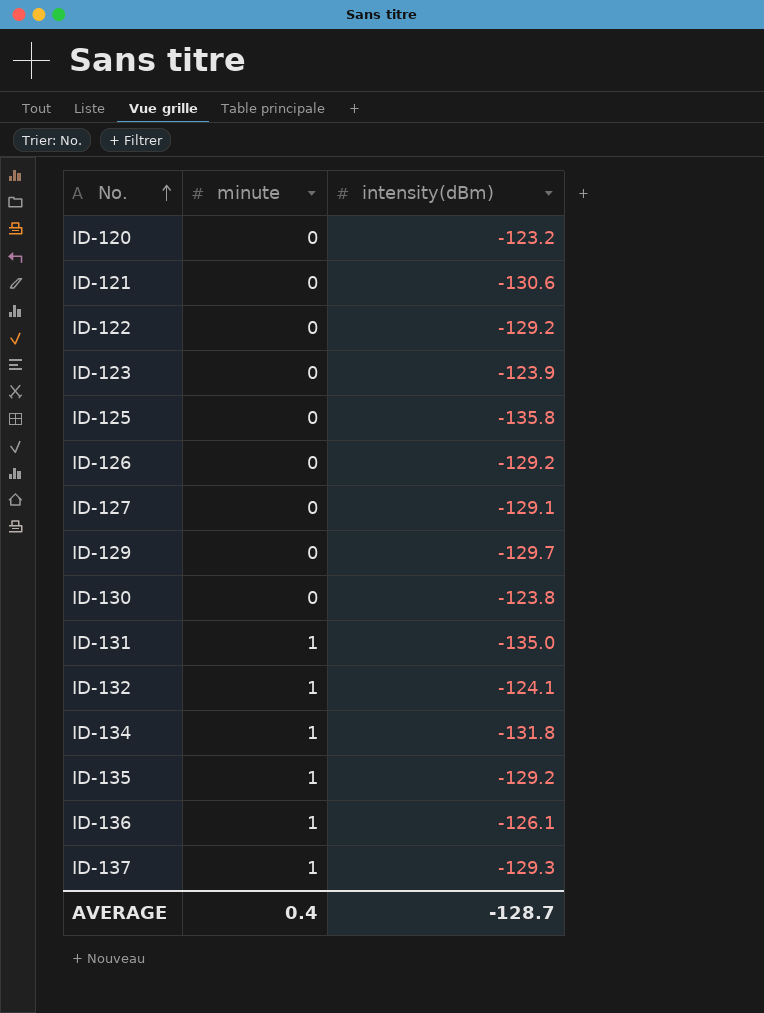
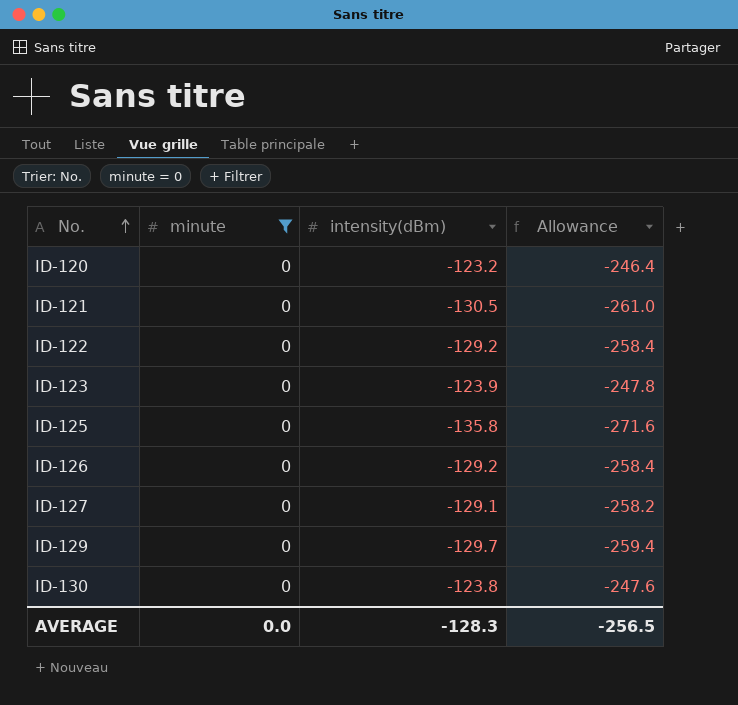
filter: none -> minute = 0
column Allowance | formula: none -> [intensity(dBm)] * 2
ID-121 | intensity(dBm): -130.6 -> -130.5
AVERAGE | minute: 0.4 -> 0.0
AVERAGE | intensity(dBm): -128.7 -> -128.3

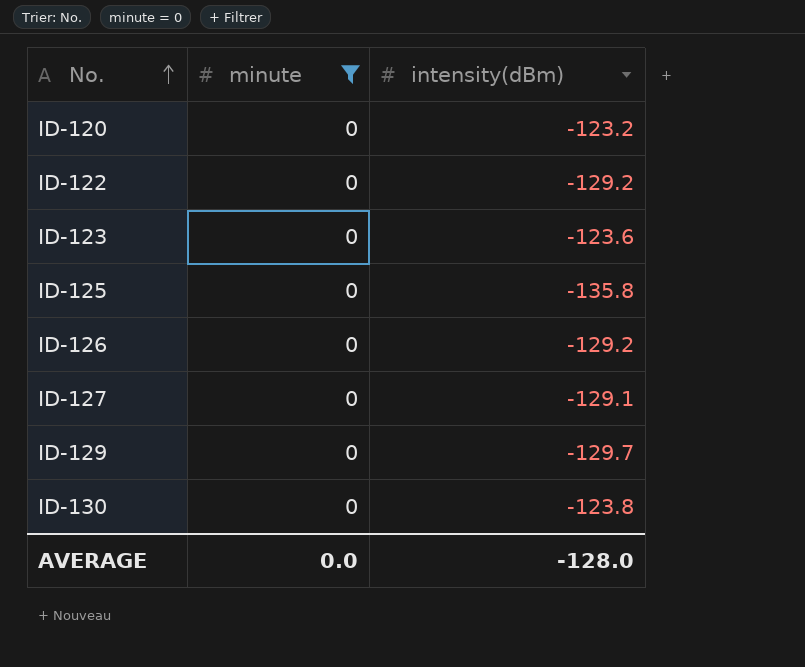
column Allowance | formula: [intensity(dBm)] * 2 -> none
row ID-121: 0 | -130.5 | -261.0 -> none
ID-123 | intensity(dBm): -123.9 -> -123.6
AVERAGE | intensity(dBm): -128.3 -> -128.0

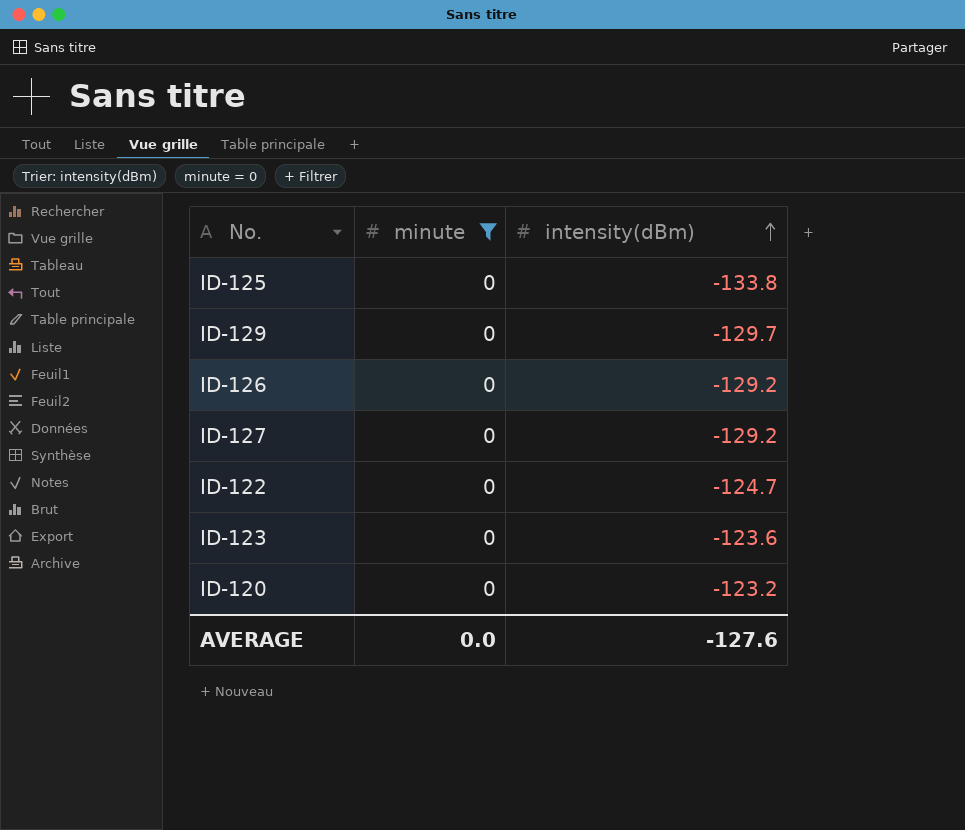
row order: No. ascending -> intensity(dBm) ascending
row ID-130: 0 | -123.8 -> none
ID-125 | intensity(dBm): -135.8 -> -133.8
ID-127 | intensity(dBm): -129.1 -> -129.2
ID-122 | intensity(dBm): -129.2 -> -124.7
AVERAGE | intensity(dBm): -128.0 -> -127.6

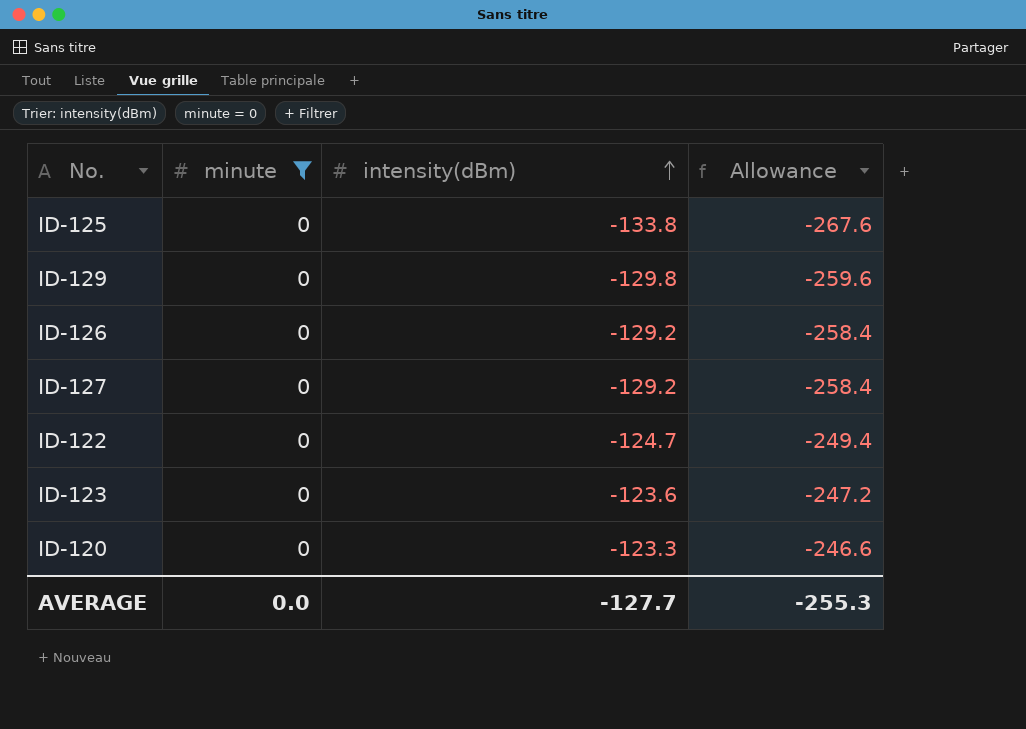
column Allowance | formula: none -> [intensity(dBm)] * 2
ID-129 | intensity(dBm): -129.7 -> -129.8
ID-120 | intensity(dBm): -123.2 -> -123.3
AVERAGE | intensity(dBm): -127.6 -> -127.7

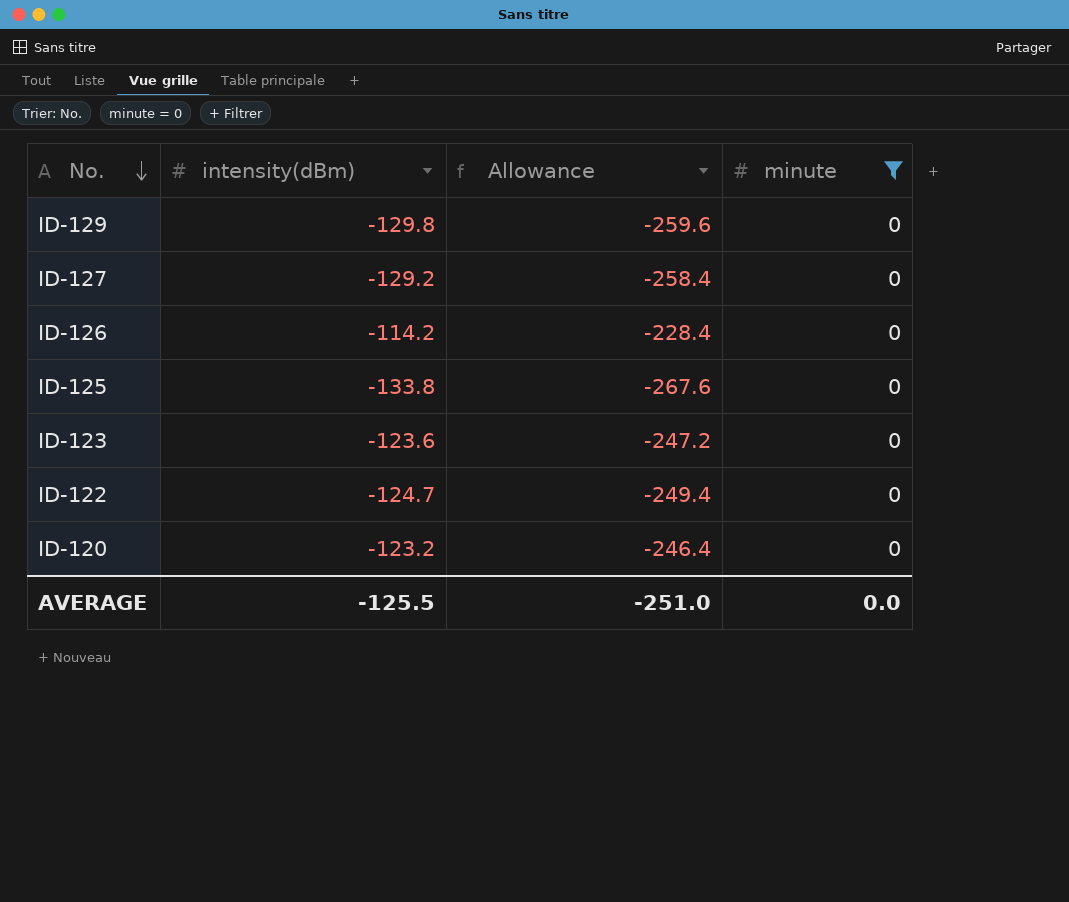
row order: intensity(dBm) ascending -> No. descending
column minute | position: 2 -> 4
ID-126 | intensity(dBm): -129.2 -> -114.2
ID-126 | Allowance: -258.4 -> -228.4
ID-120 | intensity(dBm): -123.3 -> -123.2
ID-120 | Allowance: -246.6 -> -246.4
AVERAGE | intensity(dBm): -127.7 -> -125.5
AVERAGE | Allowance: -255.3 -> -251.0

